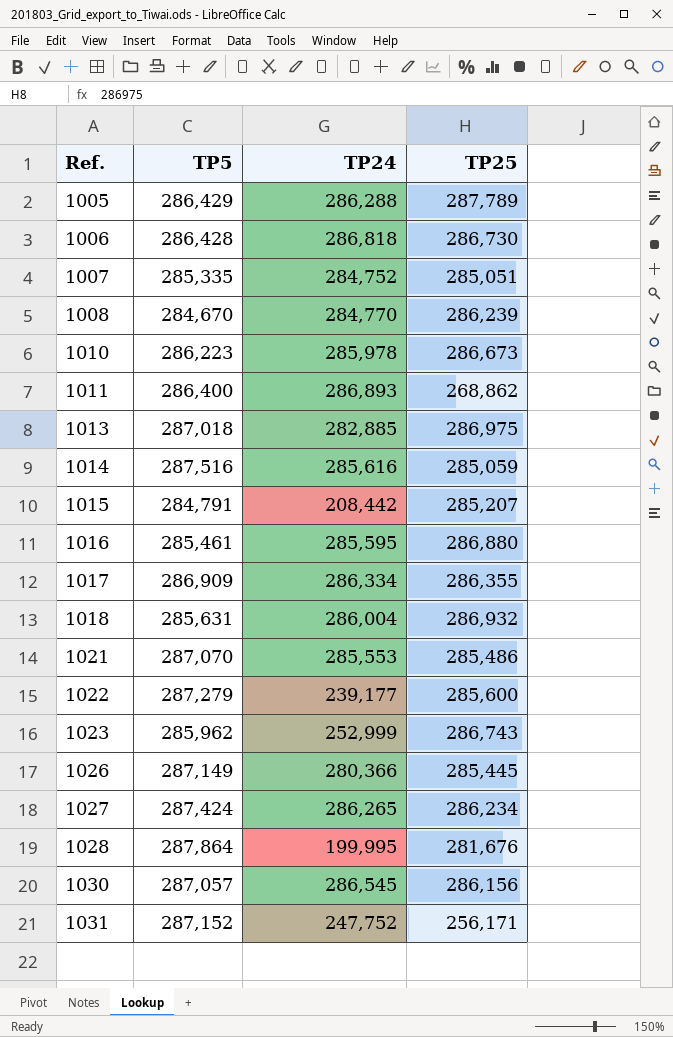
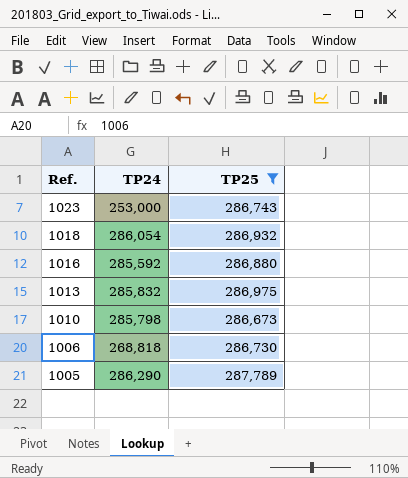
filter: none -> TP25 >= 286,673
row order: Ref. ascending -> Ref. descending
column TP5 | position: 2 -> none
1023 | TP24: 252,999 -> 253,000
1018 | TP24: 286,004 -> 286,054
1016 | TP24: 285,595 -> 285,592
1013 | TP24: 282,885 -> 285,832
1010 | TP24: 285,978 -> 285,798
1006 | TP24: 286,818 -> 268,818
1005 | TP24: 286,288 -> 286,290

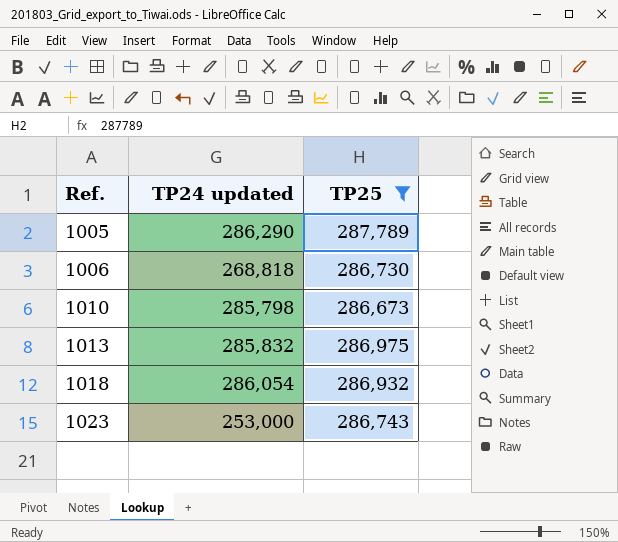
row order: Ref. descending -> Ref. ascending
column name: TP24 -> TP24 updated
row 1016: 285,592 | 286,880 -> none

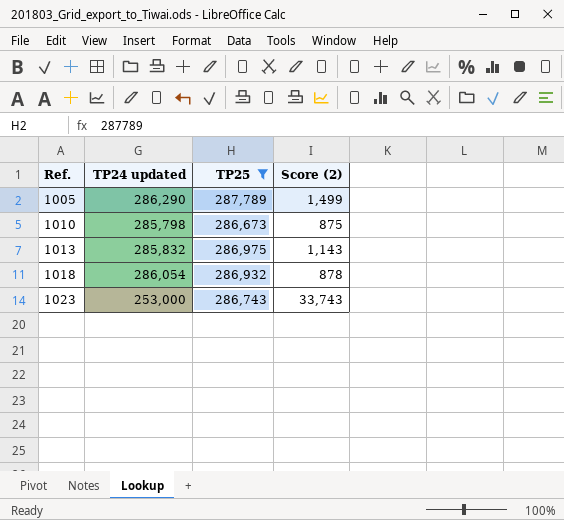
column Score (2) | formula: none -> [TP25] - [TP24 updated]
row 1006: 268,818 | 286,730 -> none

